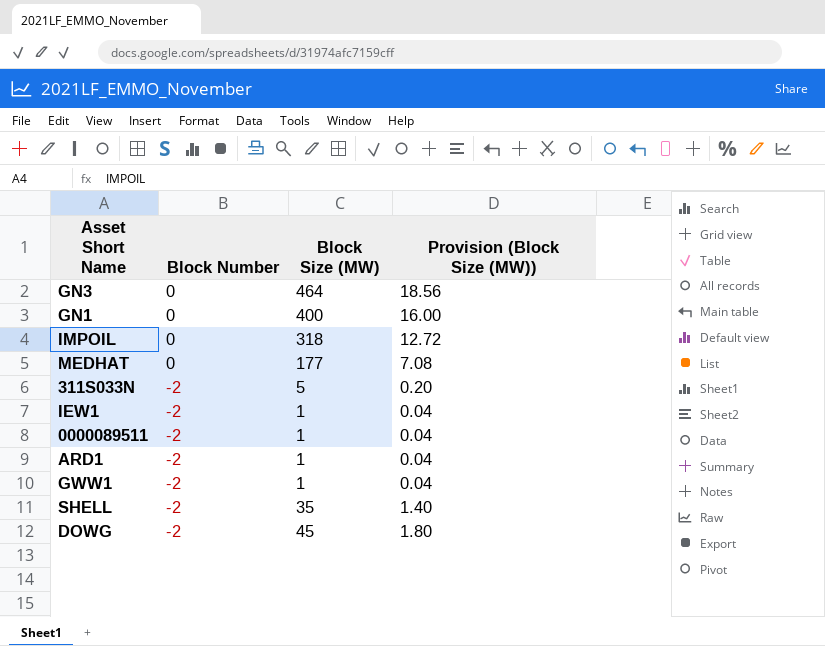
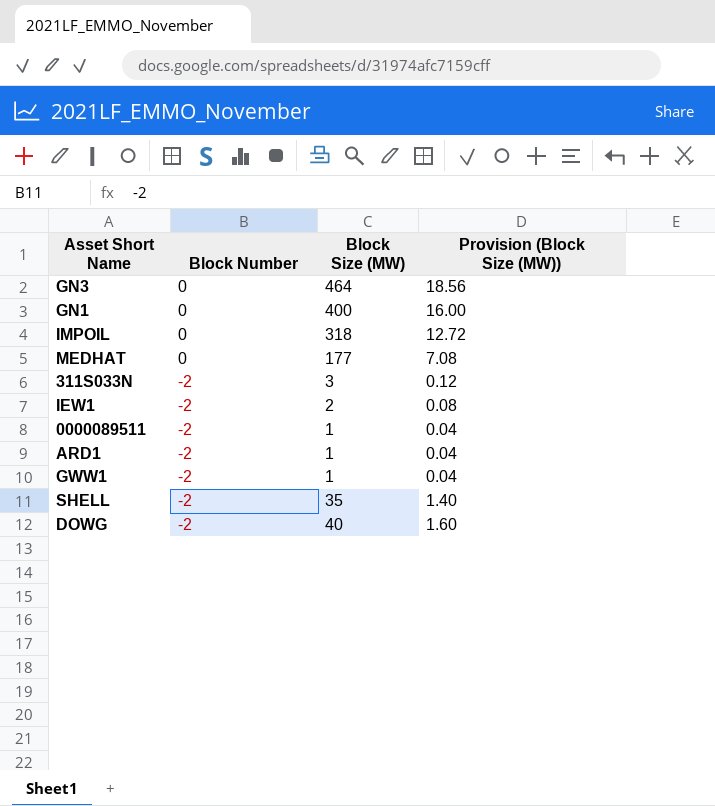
311S033N | Block Size (MW): 5 -> 3
311S033N | Provision (Block Size (MW)): 0.20 -> 0.12
IEW1 | Block Size (MW): 1 -> 2
IEW1 | Provision (Block Size (MW)): 0.04 -> 0.08
DOWG | Block Size (MW): 45 -> 40
DOWG | Provision (Block Size (MW)): 1.80 -> 1.60

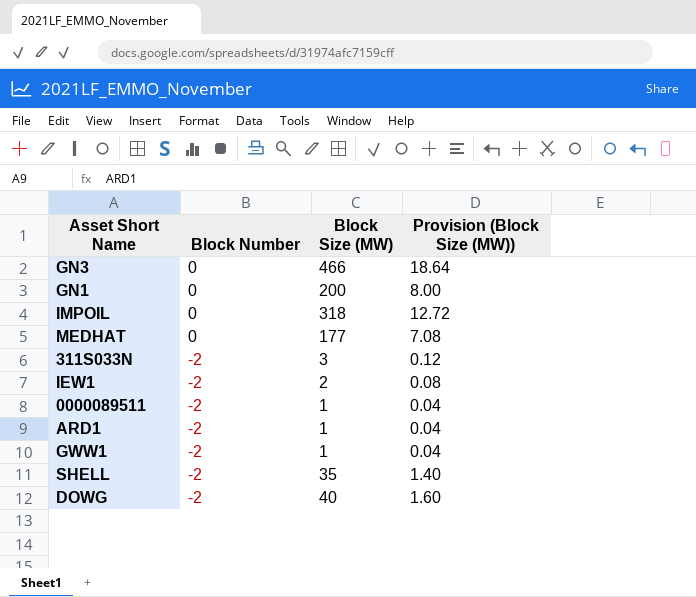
GN3 | Block Size (MW): 464 -> 466
GN3 | Provision (Block Size (MW)): 18.56 -> 18.64
GN1 | Block Size (MW): 400 -> 200
GN1 | Provision (Block Size (MW)): 16.00 -> 8.00

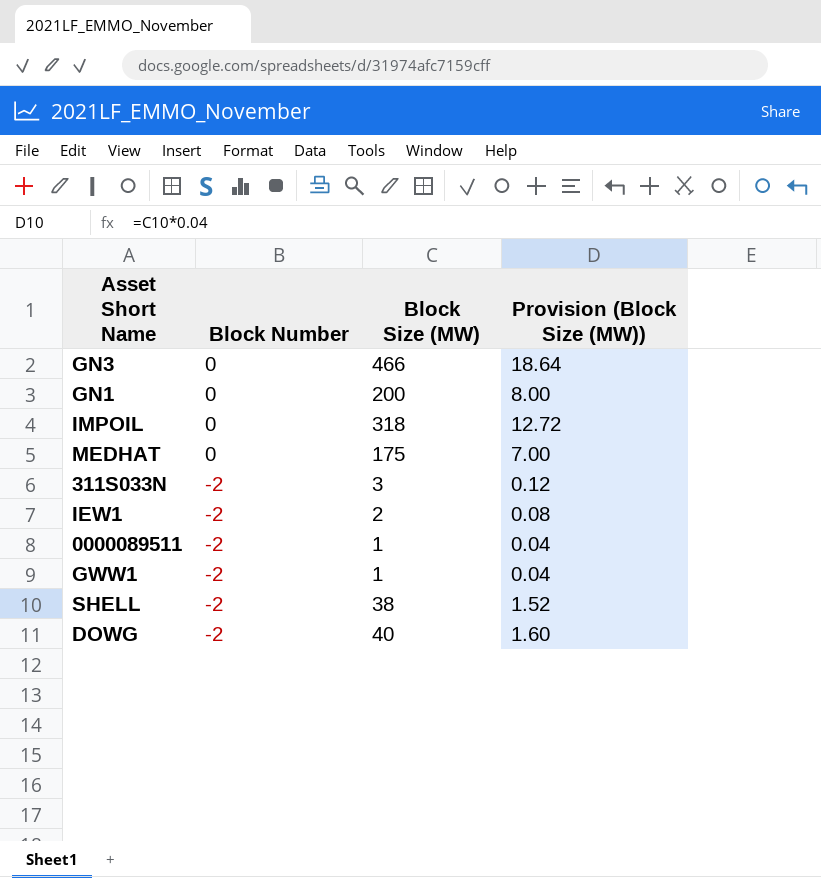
row ARD1: -2 | 1 | 0.04 -> none
MEDHAT | Block Size (MW): 177 -> 175
MEDHAT | Provision (Block Size (MW)): 7.08 -> 7.00
SHELL | Block Size (MW): 35 -> 38
SHELL | Provision (Block Size (MW)): 1.40 -> 1.52

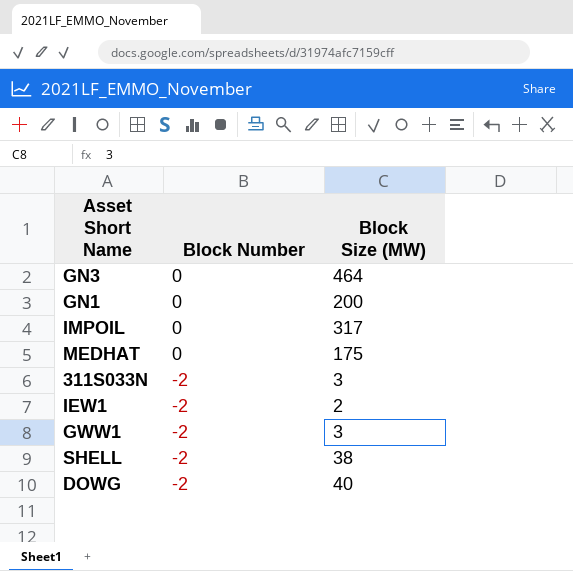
column Provision (Block Size (MW)) | formula: [Block Size (MW)] * 0.04 -> none
row 0000089511: -2 | 1 | 0.04 -> none
GN3 | Block Size (MW): 466 -> 464
IMPOIL | Block Size (MW): 318 -> 317
GWW1 | Block Size (MW): 1 -> 3

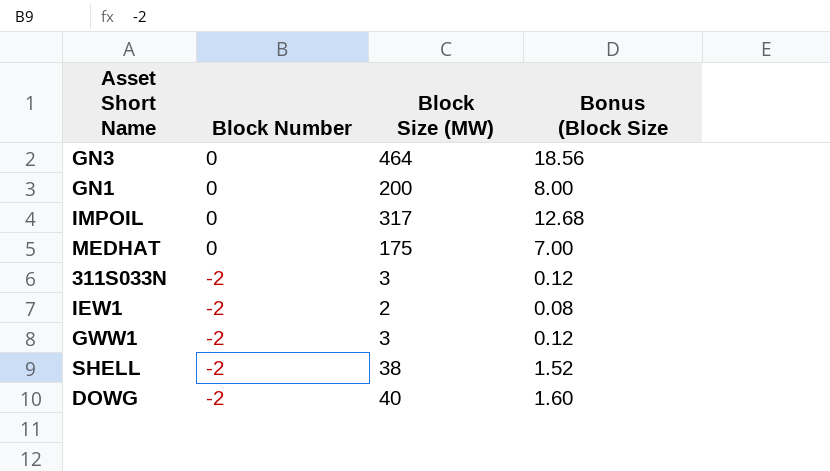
column Bonus (Block Size | formula: none -> [Block Size (MW)] * 0.04

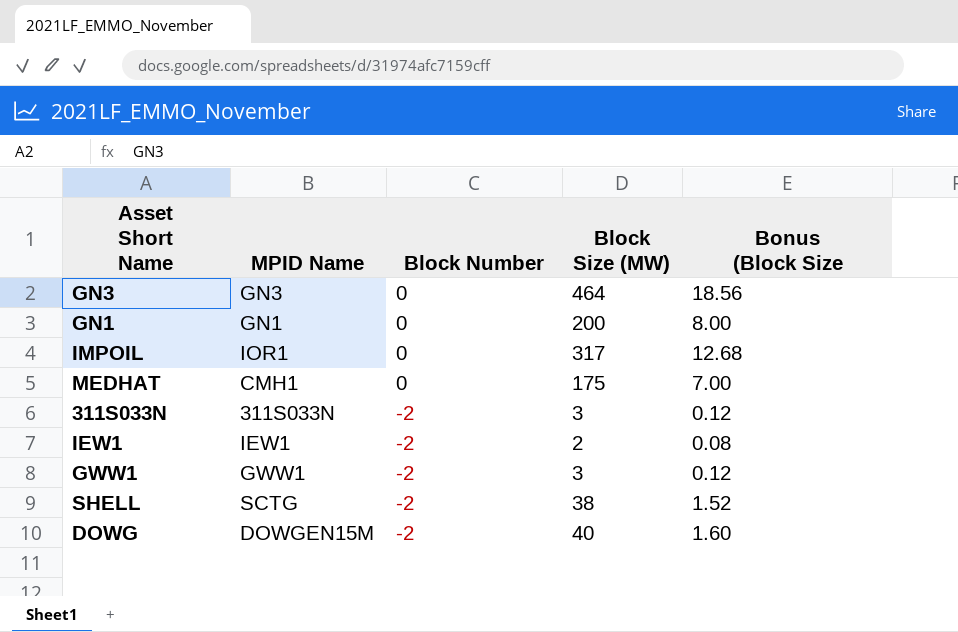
column MPID Name | position: none -> 2

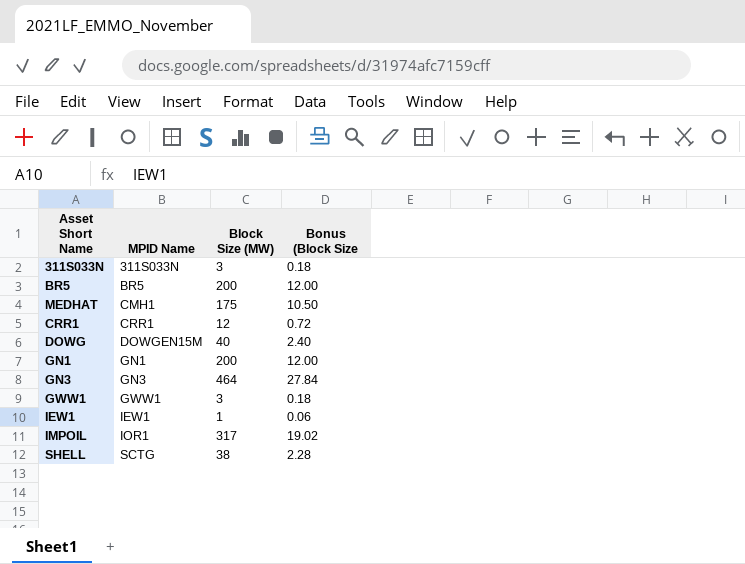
row order: Block Number descending -> MPID Name ascending
column Block Number | position: 3 -> none
column Bonus (Block Size | formula: [Block Size (MW)] * 0.04 -> [Block Size (MW)] * 0.06
row BR5: none -> BR5 | 200 | 12.00
row CRR1: none -> CRR1 | 12 | 0.72
IEW1 | Block Size (MW): 2 -> 1

